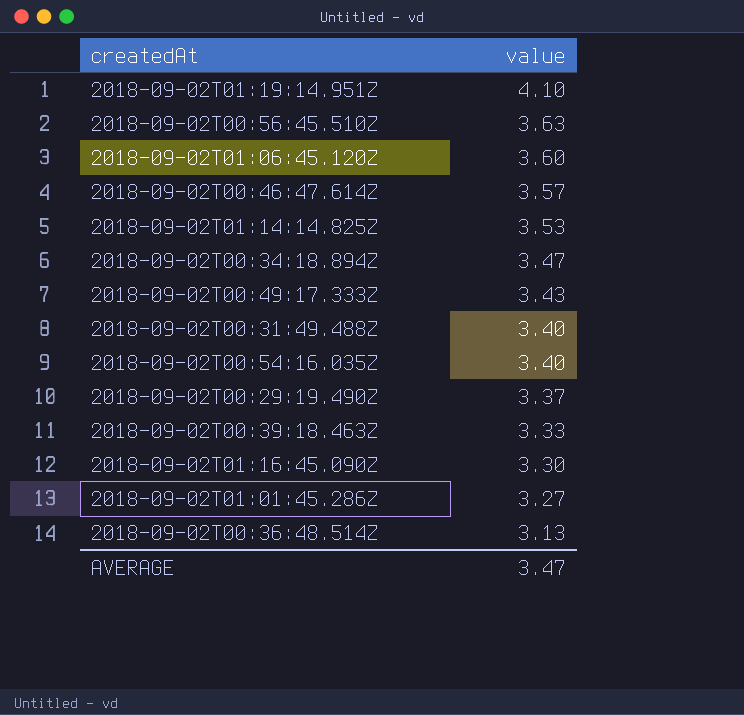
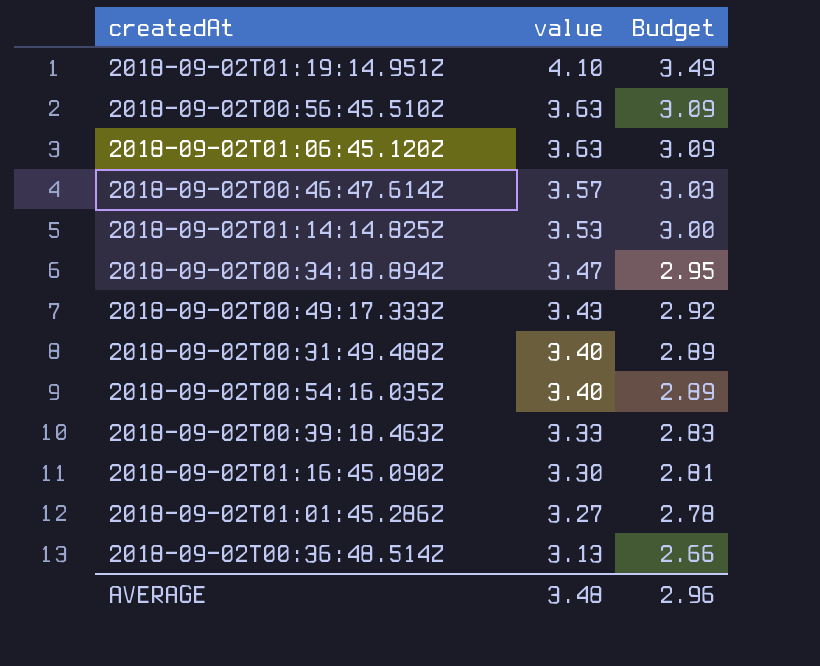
column Budget | formula: none -> [value] * 0.85
row 2018-09-02T00:29:19.490Z: 3.37 -> none
2018-09-02T01:06:45.120Z | value: 3.60 -> 3.63
AVERAGE | value: 3.47 -> 3.48

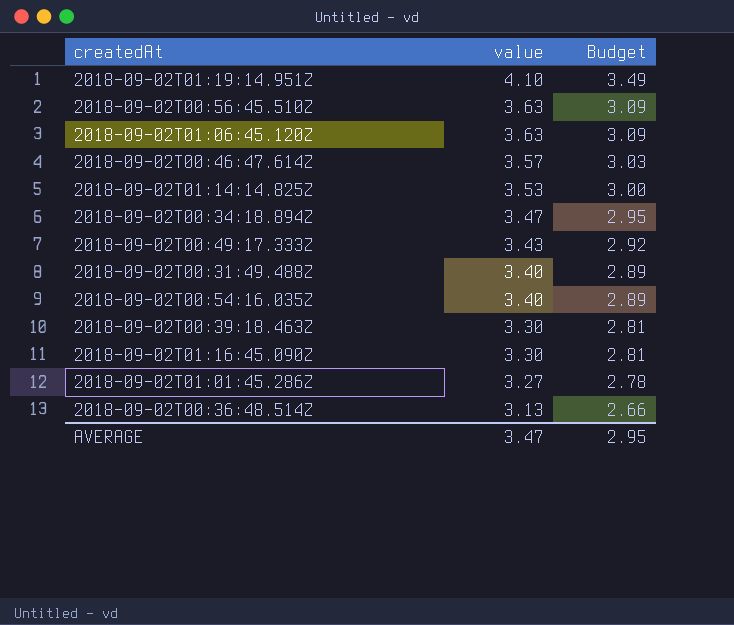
2018-09-02T00:39:18.463Z | value: 3.33 -> 3.30
2018-09-02T00:39:18.463Z | Budget: 2.83 -> 2.81
AVERAGE | value: 3.48 -> 3.47
AVERAGE | Budget: 2.96 -> 2.95

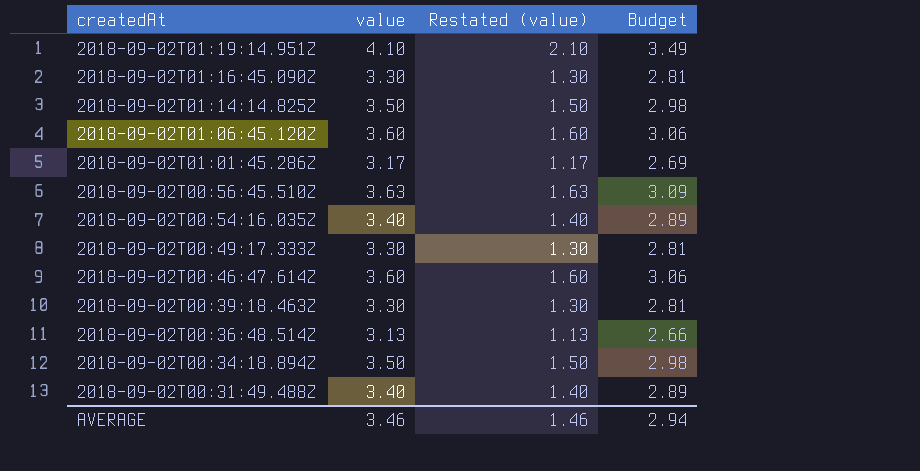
row order: value descending -> createdAt descending
column Restated (value) | formula: none -> [value] - 2
2018-09-02T01:14:14.825Z | value: 3.53 -> 3.50
2018-09-02T01:14:14.825Z | Budget: 3.00 -> 2.98
2018-09-02T01:06:45.120Z | value: 3.63 -> 3.60
2018-09-02T01:06:45.120Z | Budget: 3.09 -> 3.06
2018-09-02T01:01:45.286Z | value: 3.27 -> 3.17
2018-09-02T01:01:45.286Z | Budget: 2.78 -> 2.69
2018-09-02T00:49:17.333Z | value: 3.43 -> 3.30
2018-09-02T00:49:17.333Z | Budget: 2.92 -> 2.81
2018-09-02T00:46:47.614Z | value: 3.57 -> 3.60
2018-09-02T00:46:47.614Z | Budget: 3.03 -> 3.06
2018-09-02T00:34:18.894Z | value: 3.47 -> 3.50
2018-09-02T00:34:18.894Z | Budget: 2.95 -> 2.98
AVERAGE | value: 3.47 -> 3.46
AVERAGE | Budget: 2.95 -> 2.94

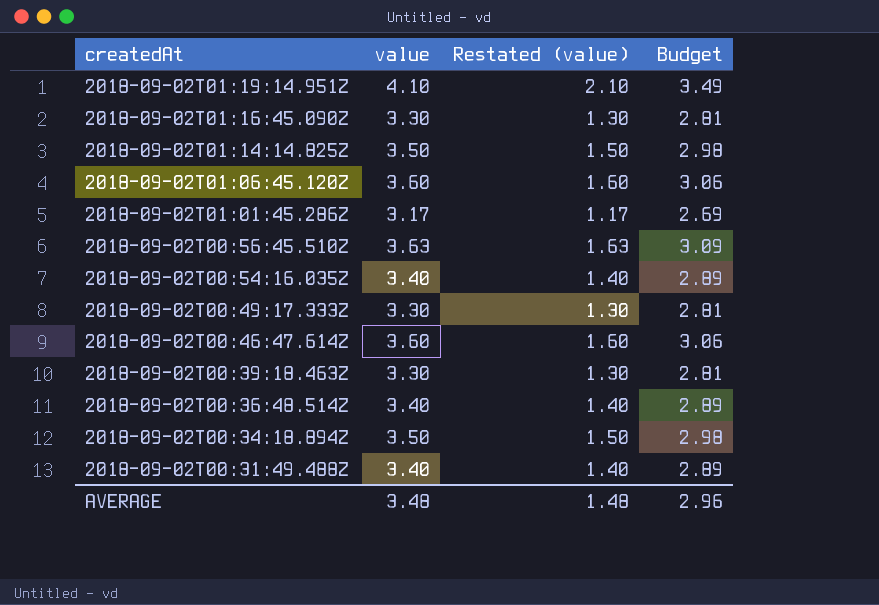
2018-09-02T00:36:48.514Z | value: 3.13 -> 3.40
2018-09-02T00:36:48.514Z | Restated (value): 1.13 -> 1.40
2018-09-02T00:36:48.514Z | Budget: 2.66 -> 2.89
AVERAGE | value: 3.46 -> 3.48
AVERAGE | Restated (value): 1.46 -> 1.48
AVERAGE | Budget: 2.94 -> 2.96

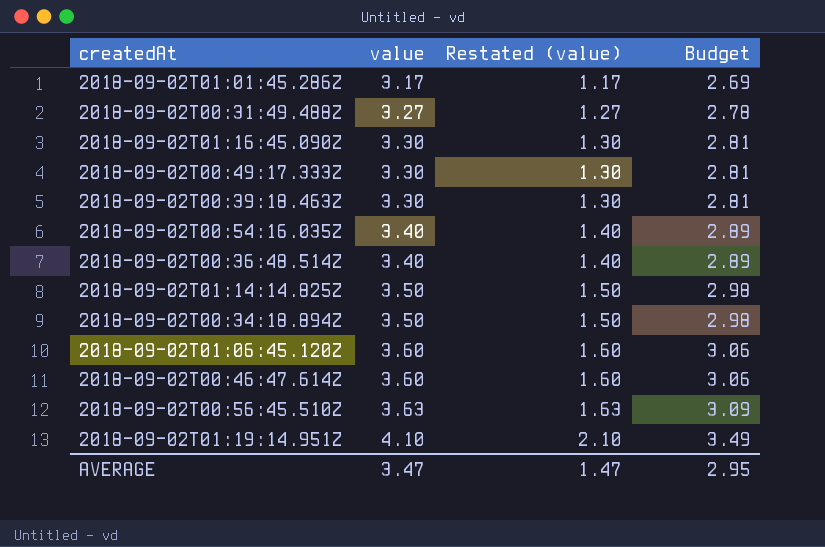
row order: createdAt descending -> value ascending
2018-09-02T00:31:49.488Z | value: 3.40 -> 3.27
2018-09-02T00:31:49.488Z | Restated (value): 1.40 -> 1.27
2018-09-02T00:31:49.488Z | Budget: 2.89 -> 2.78
AVERAGE | value: 3.48 -> 3.47
AVERAGE | Restated (value): 1.48 -> 1.47
AVERAGE | Budget: 2.96 -> 2.95

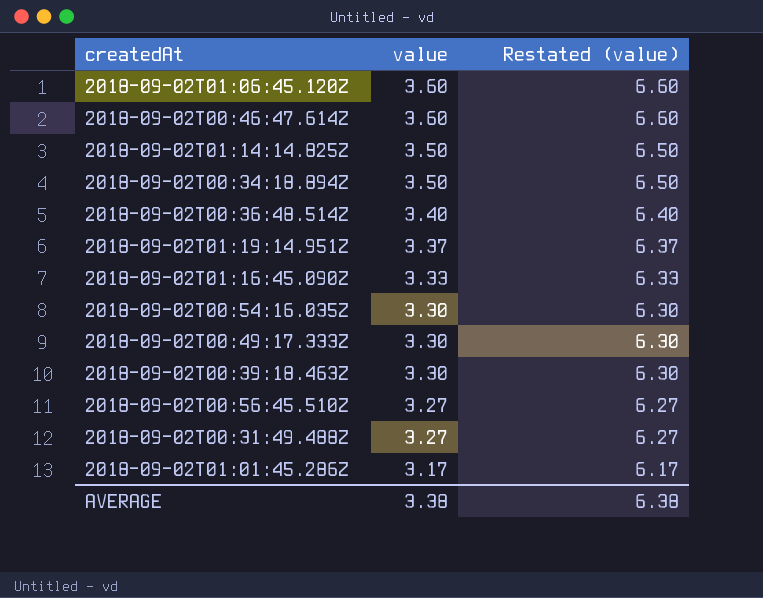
row order: value ascending -> value descending
column Budget | formula: [value] * 0.85 -> none
column Restated (value) | formula: [value] - 2 -> [value] + 3
2018-09-02T01:19:14.951Z | value: 4.10 -> 3.37
2018-09-02T01:16:45.090Z | value: 3.30 -> 3.33
2018-09-02T00:54:16.035Z | value: 3.40 -> 3.30
2018-09-02T00:56:45.510Z | value: 3.63 -> 3.27
AVERAGE | value: 3.47 -> 3.38
AVERAGE | Restated (value): 1.47 -> 6.38

